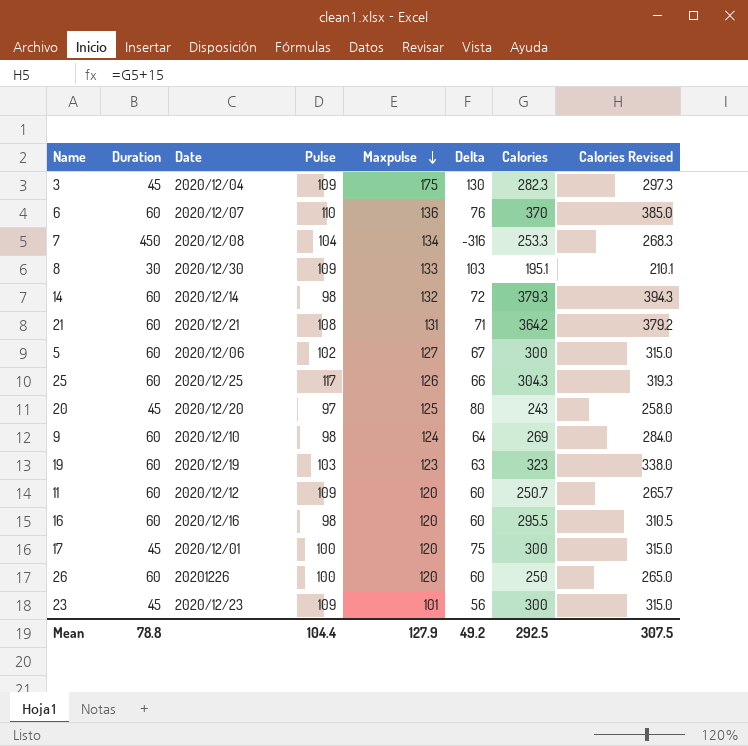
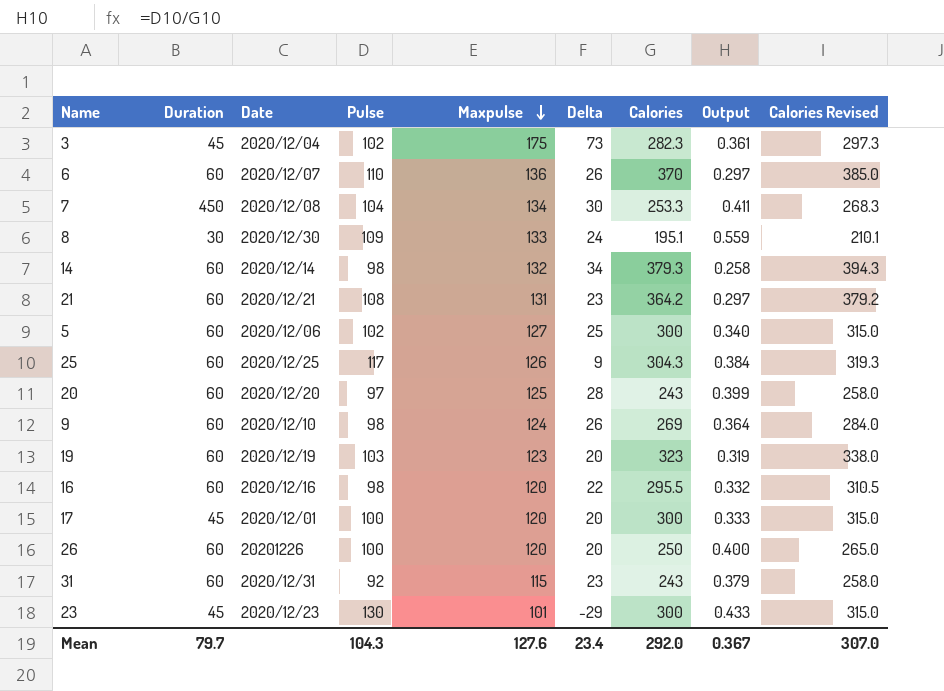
column Delta | formula: [Maxpulse] - [Duration] -> [Maxpulse] - [Pulse]
column Output | formula: none -> [Pulse] / [Calories]
row 11: 60 | 2020/12/12 | 109 | 120 | 60 | 250.7 | 265.7 -> none
3 | Pulse: 109 -> 102
20 | Duration: 45 -> 60
row 31: none -> 60 | 2020/12/31 | 92 | 115 | 23 | 243 | 0.379 | 258.0
23 | Pulse: 109 -> 130
Mean | Duration: 78.8 -> 79.7
Mean | Pulse: 104.4 -> 104.3
Mean | Maxpulse: 127.9 -> 127.6
Mean | Delta: 49.2 -> 23.4
Mean | Calories: 292.5 -> 292.0
Mean | Calories Revised: 307.5 -> 307.0

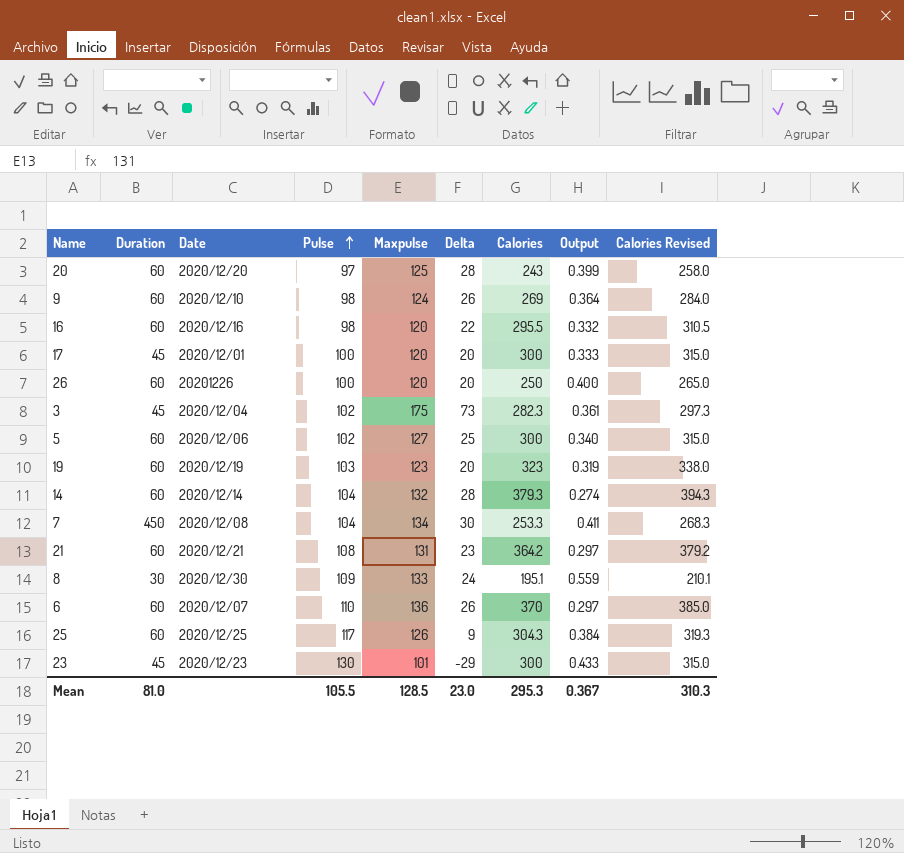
row order: Maxpulse descending -> Pulse ascending
row 31: 60 | 2020/12/31 | 92 | 115 | 23 | 243 | 0.379 | 258.0 -> none
14 | Pulse: 98 -> 104
14 | Delta: 34 -> 28
14 | Output: 0.258 -> 0.274
Mean | Duration: 79.7 -> 81.0
Mean | Pulse: 104.3 -> 105.5
Mean | Maxpulse: 127.6 -> 128.5
Mean | Delta: 23.4 -> 23.0
Mean | Calories: 292.0 -> 295.3
Mean | Calories Revised: 307.0 -> 310.3

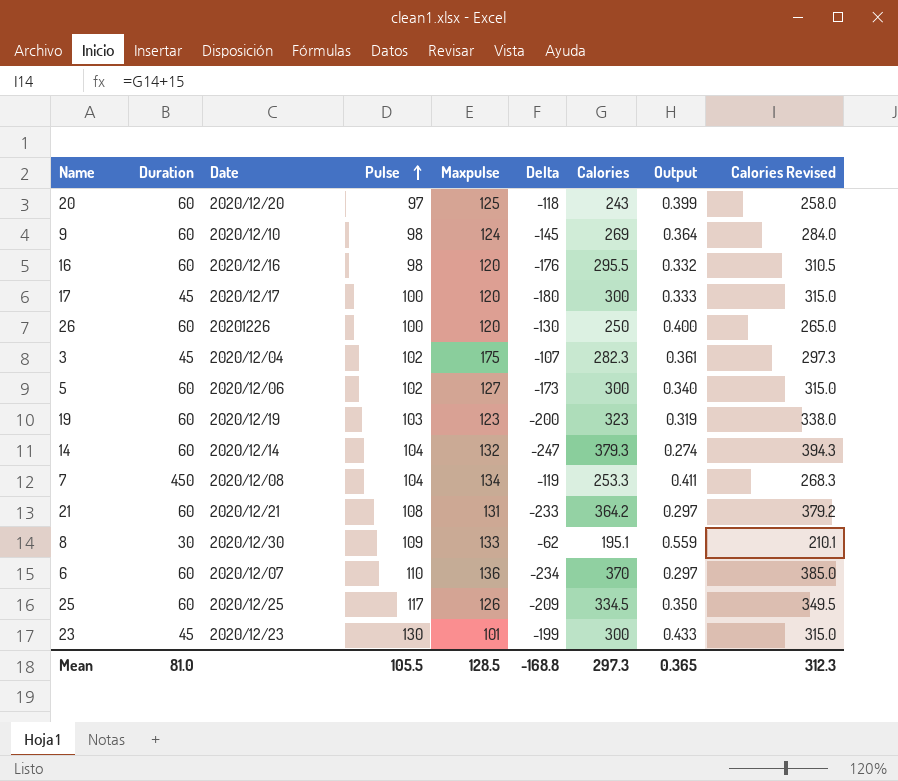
column Delta | formula: [Maxpulse] - [Pulse] -> [Maxpulse] - [Calories]
17 | Date: 2020/12/01 -> 2020/12/17
25 | Calories: 304.3 -> 334.5
25 | Output: 0.384 -> 0.350
25 | Calories Revised: 319.3 -> 349.5
Mean | Delta: 23.0 -> -168.8
Mean | Calories: 295.3 -> 297.3
Mean | Output: 0.367 -> 0.365
Mean | Calories Revised: 310.3 -> 312.3

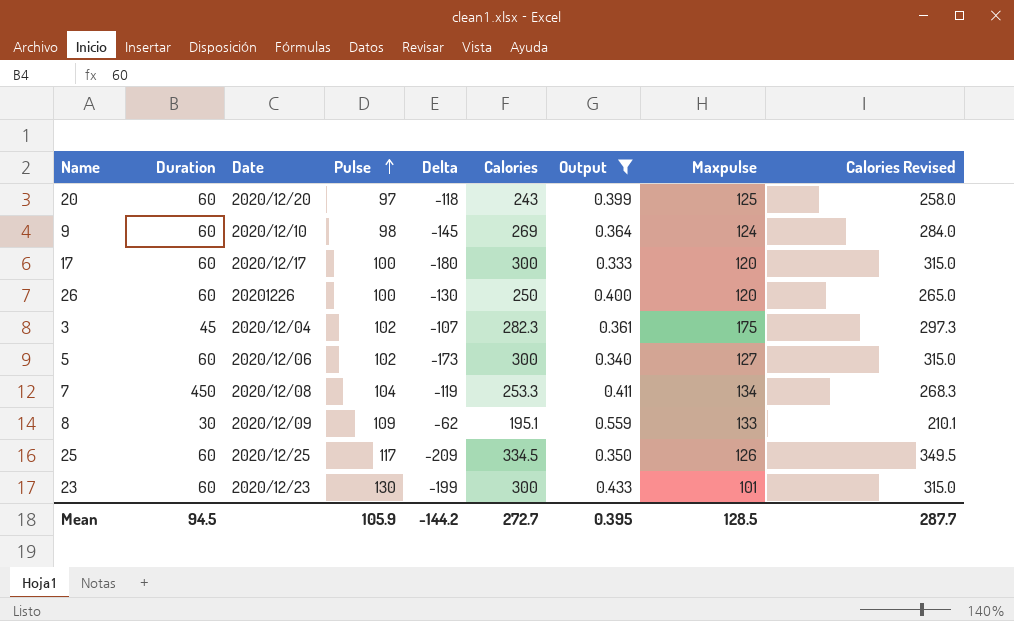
filter: none -> Output >= 0.333
column Maxpulse | position: 5 -> 8
17 | Duration: 45 -> 60
8 | Date: 2020/12/30 -> 2020/12/09
23 | Duration: 45 -> 60
Mean | Duration: 81.0 -> 94.5
Mean | Pulse: 105.5 -> 105.9
Mean | Delta: -168.8 -> -144.2
Mean | Calories: 297.3 -> 272.7
Mean | Output: 0.365 -> 0.395
Mean | Calories Revised: 312.3 -> 287.7

